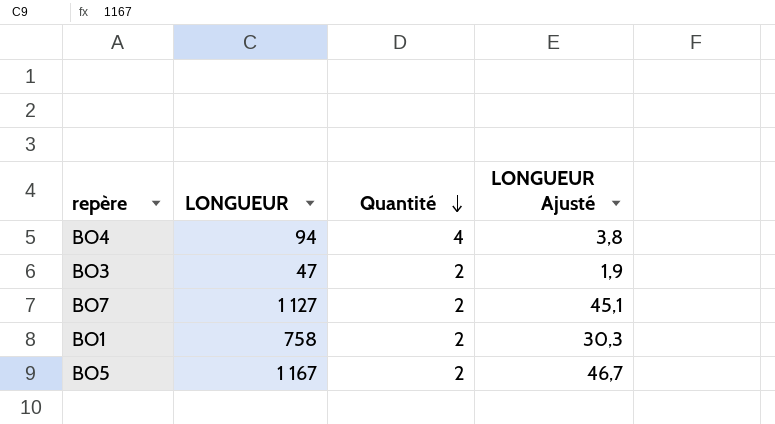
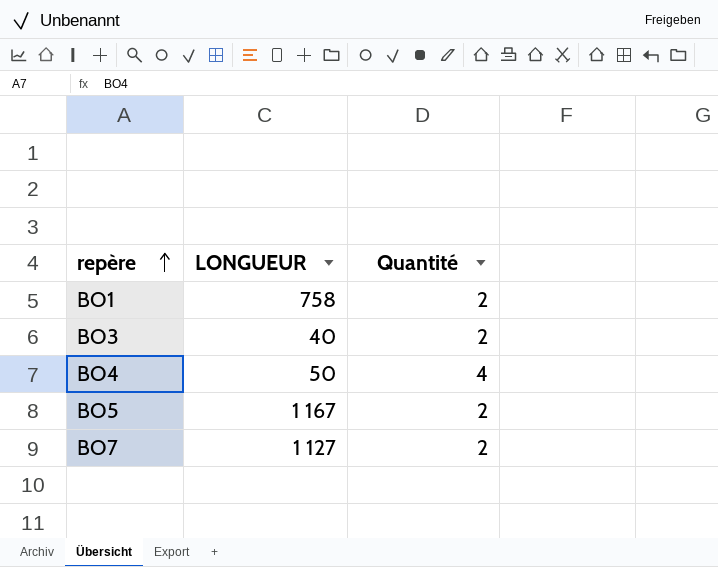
row order: Quantité descending -> repère ascending
column LONGUEUR Ajusté | formula: [LONGUEUR] * 0,04 -> none
BO3 | LONGUEUR: 47 -> 40
BO4 | LONGUEUR: 94 -> 50

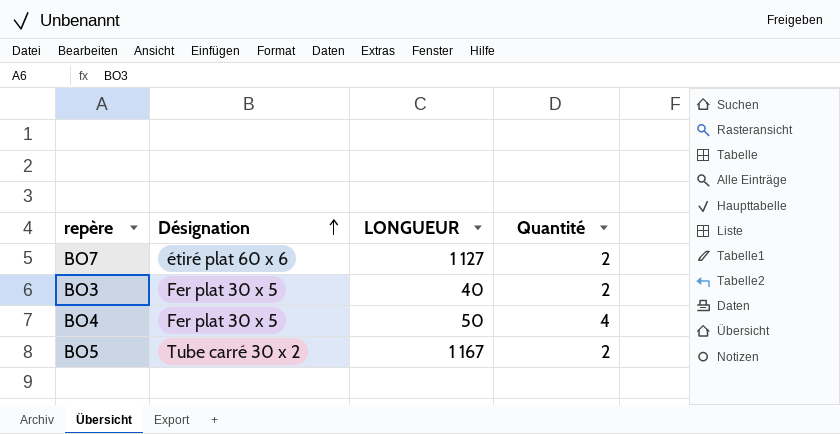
row order: repère ascending -> Désignation ascending
column Désignation | position: none -> 2
row BO1: 758 | 2 -> none

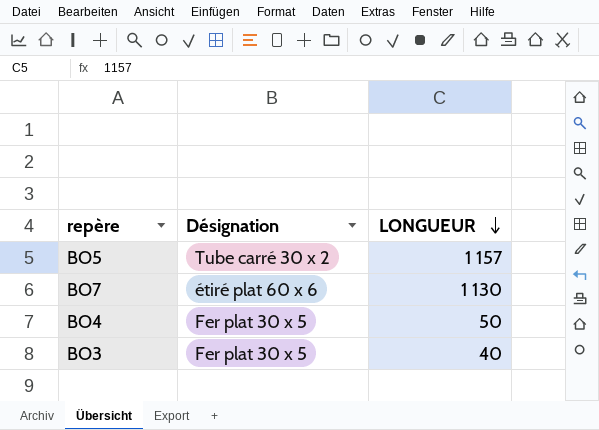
row order: Désignation ascending -> LONGUEUR descending
column Quantité | position: 4 -> none
BO5 | LONGUEUR: 1 167 -> 1 157
BO7 | LONGUEUR: 1 127 -> 1 130

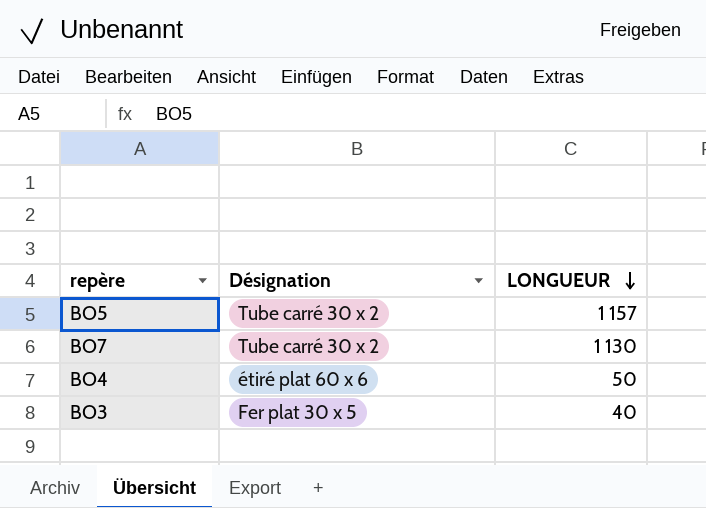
BO7 | Désignation: étiré plat 60 x 6 -> Tube carré 30 x 2
BO4 | Désignation: Fer plat 30 x 5 -> étiré plat 60 x 6

